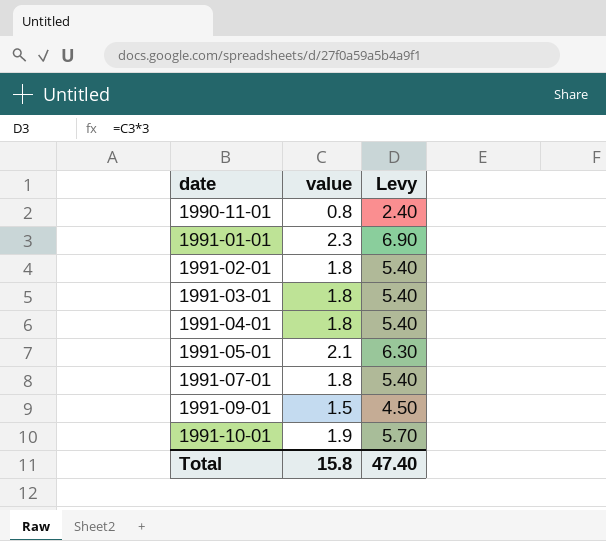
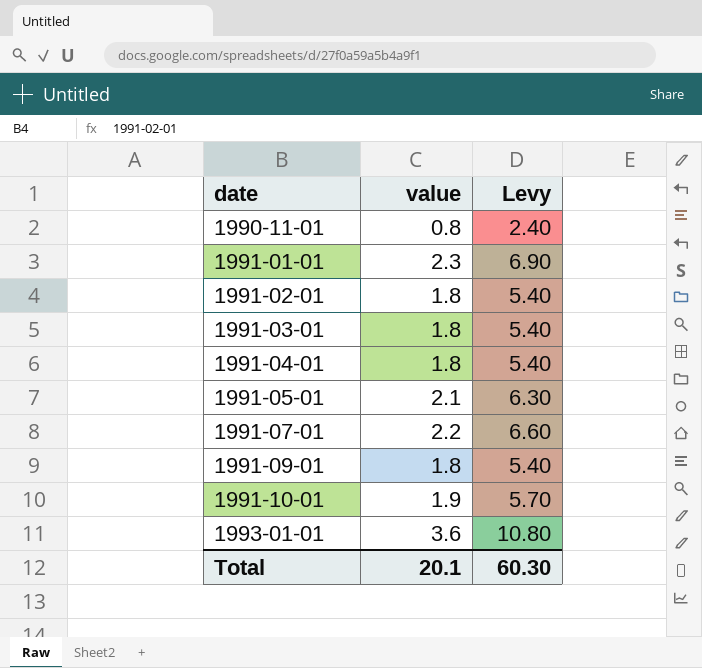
1991-07-01 | value: 1.8 -> 2.2
1991-07-01 | Levy: 5.40 -> 6.60
1991-09-01 | value: 1.5 -> 1.8
1991-09-01 | Levy: 4.50 -> 5.40
row 1993-01-01: none -> 3.6 | 10.80
Total | value: 15.8 -> 20.1
Total | Levy: 47.40 -> 60.30

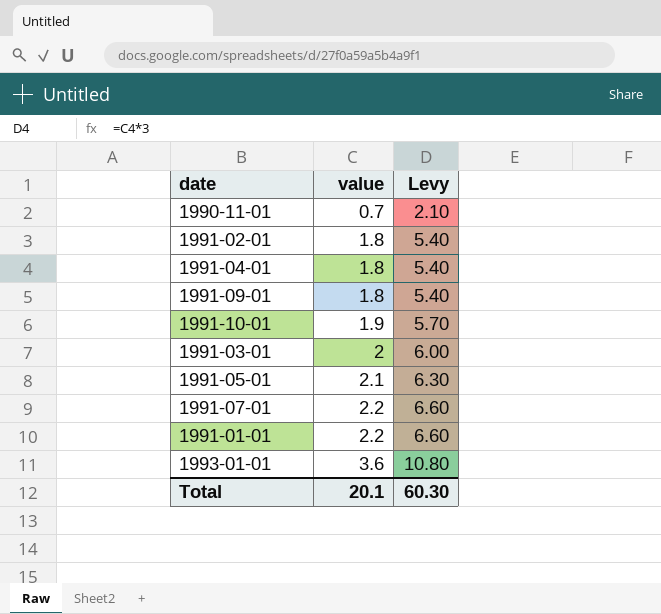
row order: date ascending -> value ascending
1990-11-01 | value: 0.8 -> 0.7
1990-11-01 | Levy: 2.40 -> 2.10
1991-03-01 | value: 1.8 -> 2
1991-03-01 | Levy: 5.40 -> 6.00
1991-01-01 | value: 2.3 -> 2.2
1991-01-01 | Levy: 6.90 -> 6.60

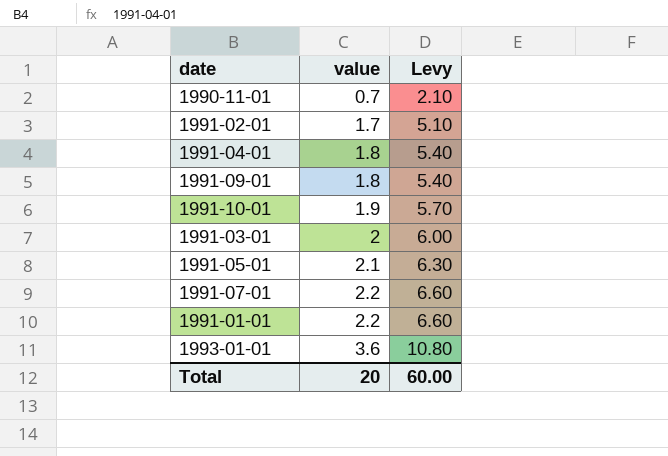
1991-02-01 | value: 1.8 -> 1.7
1991-02-01 | Levy: 5.40 -> 5.10
Total | value: 20.1 -> 20
Total | Levy: 60.30 -> 60.00

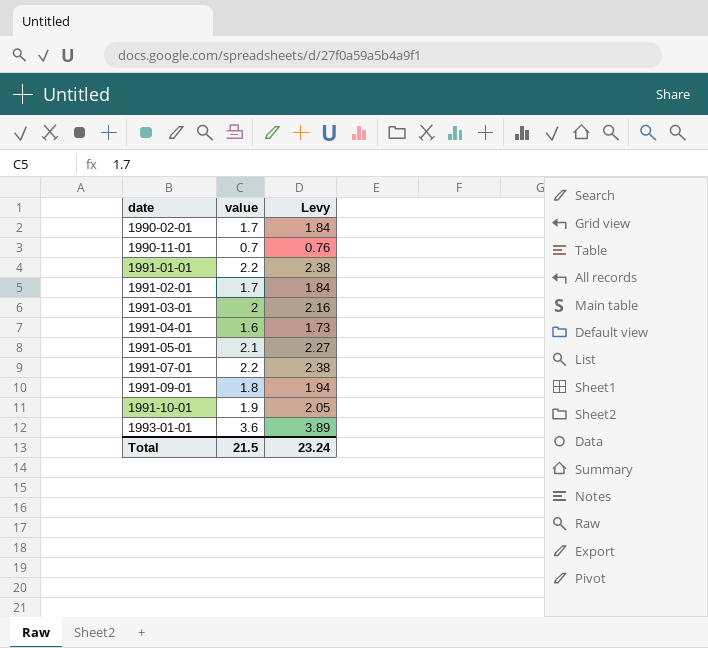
row order: value ascending -> date ascending
column Levy | formula: [value] * 3 -> [value] * 1.08
row 1990-02-01: none -> 1.7 | 1.84
1991-04-01 | value: 1.8 -> 1.6
Total | value: 20 -> 21.5
Total | Levy: 60.00 -> 23.24

